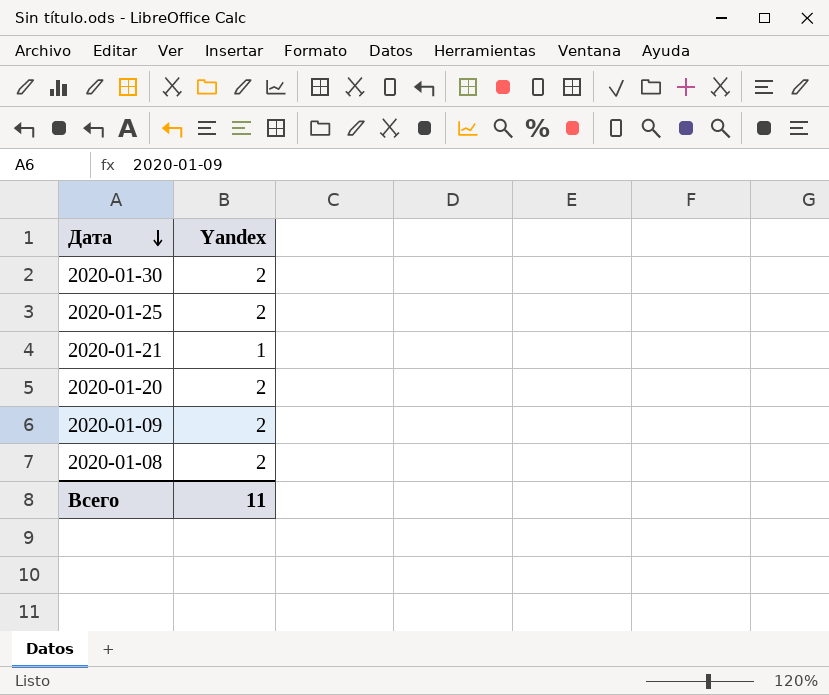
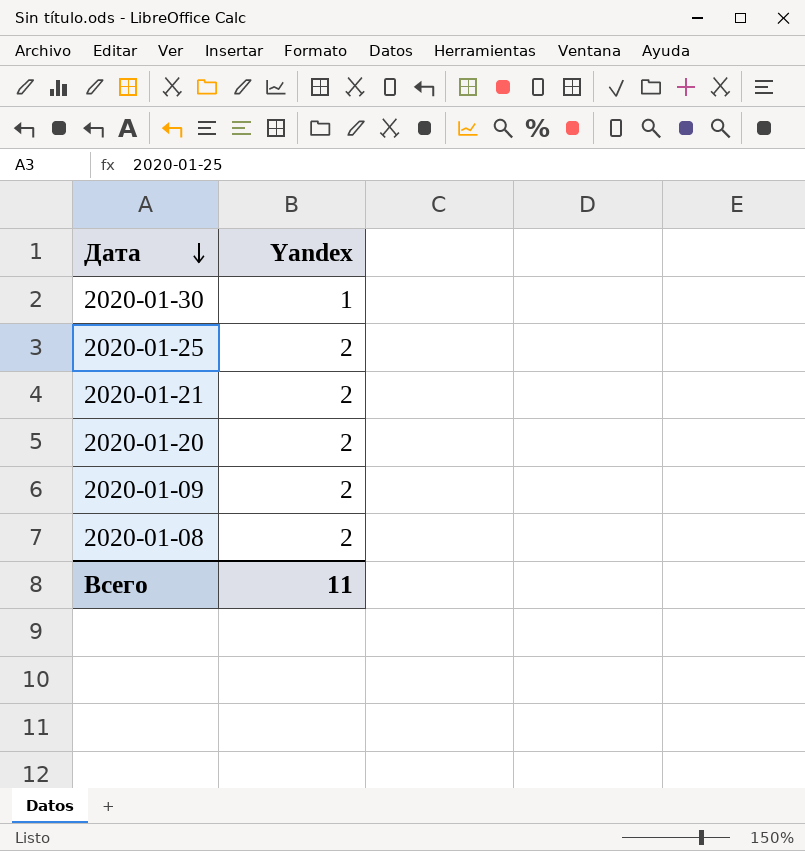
2020-01-30 | Yandex: 2 -> 1
2020-01-21 | Yandex: 1 -> 2

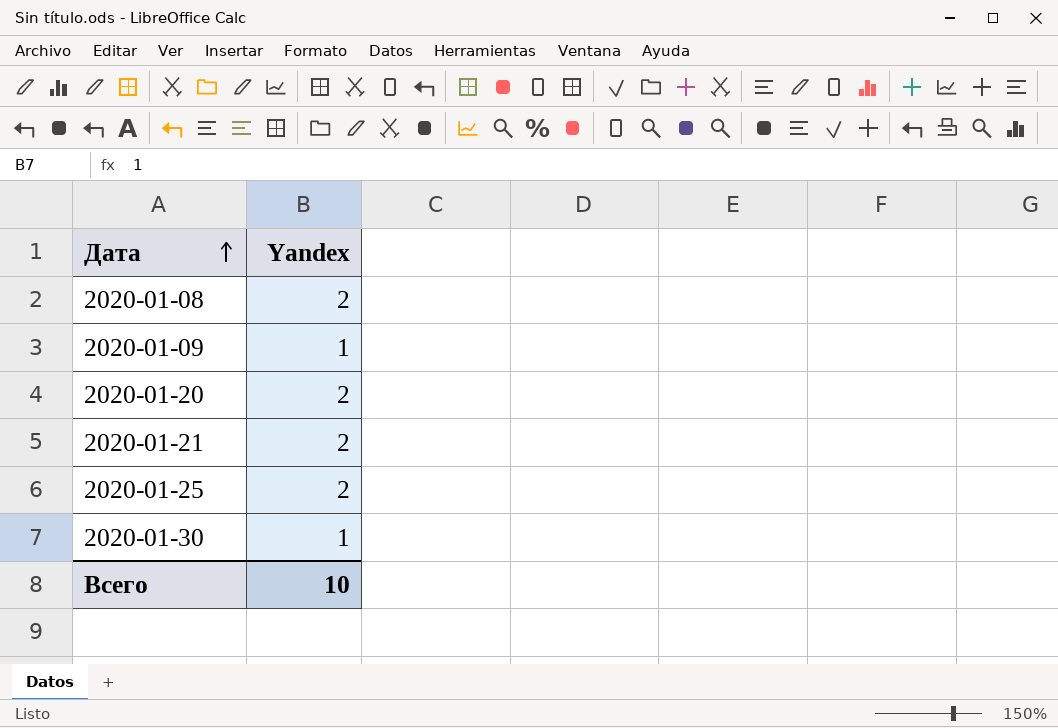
row order: Дата descending -> Дата ascending
2020-01-09 | Yandex: 2 -> 1
Всего | Yandex: 11 -> 10

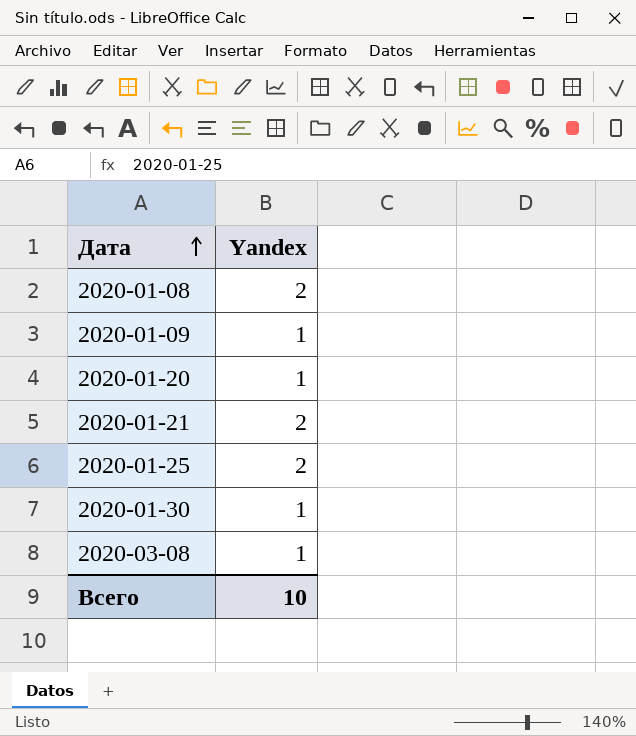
2020-01-20 | Yandex: 2 -> 1
row 2020-03-08: none -> 1

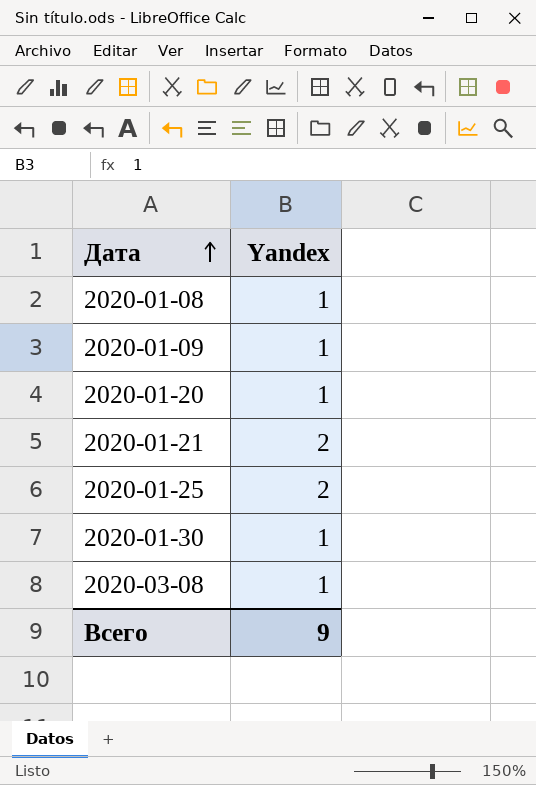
2020-01-08 | Yandex: 2 -> 1
Всего | Yandex: 10 -> 9

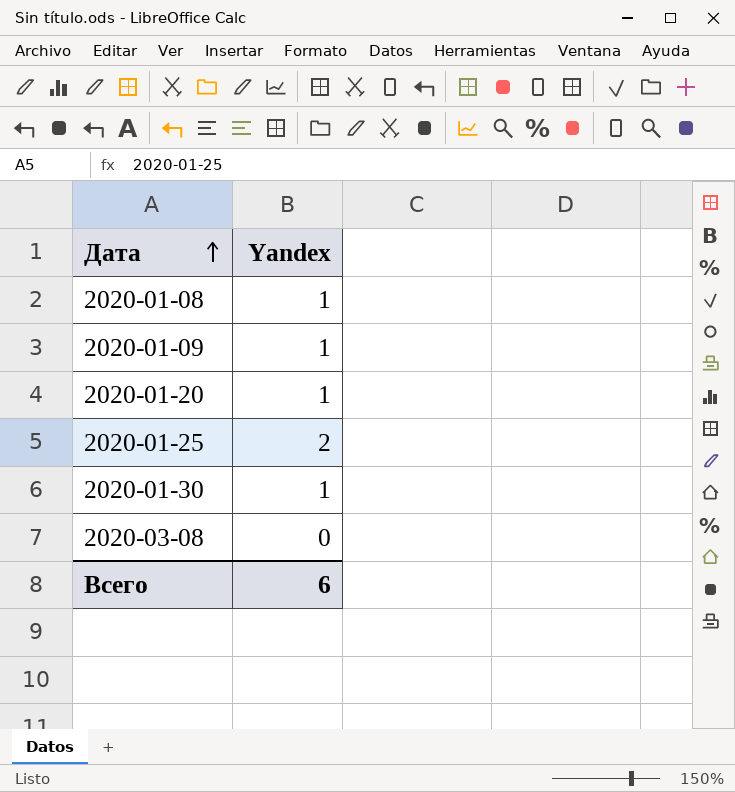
row 2020-01-21: 2 -> none
2020-03-08 | Yandex: 1 -> 0
Всего | Yandex: 9 -> 6

